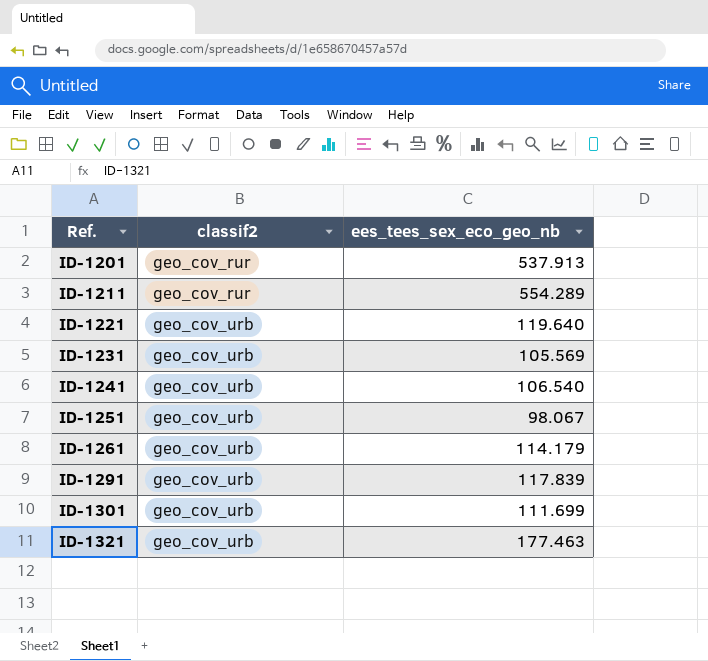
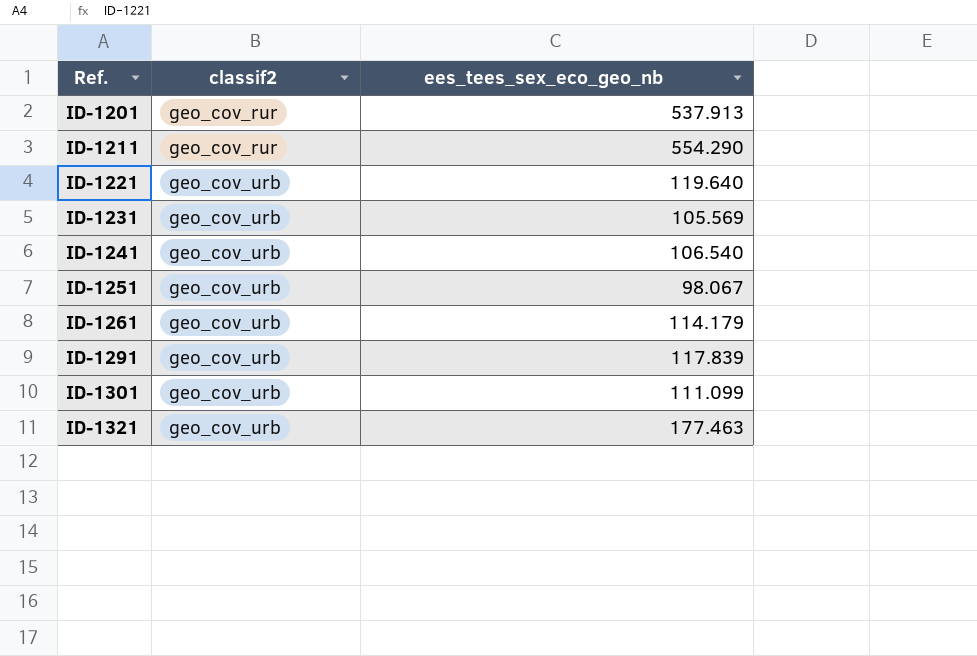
ID-1211 | ees_tees_sex_eco_geo_nb: 554.289 -> 554.290
ID-1301 | ees_tees_sex_eco_geo_nb: 111.699 -> 111.099

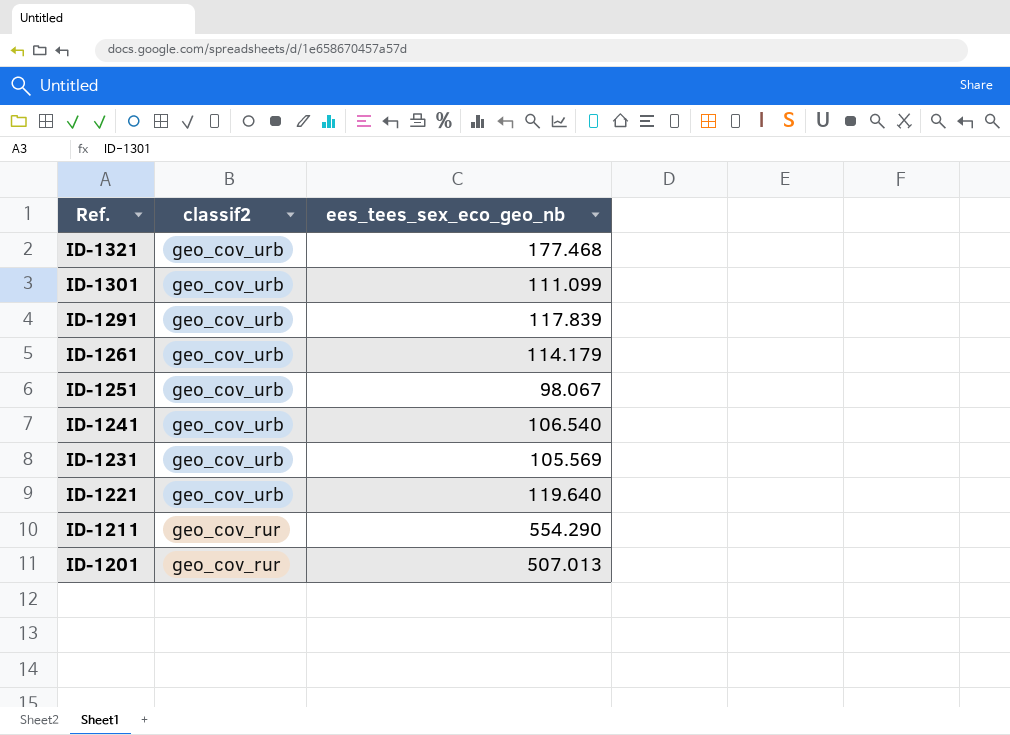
row order: Ref. ascending -> Ref. descending
ID-1321 | ees_tees_sex_eco_geo_nb: 177.463 -> 177.468
ID-1201 | ees_tees_sex_eco_geo_nb: 537.913 -> 507.013

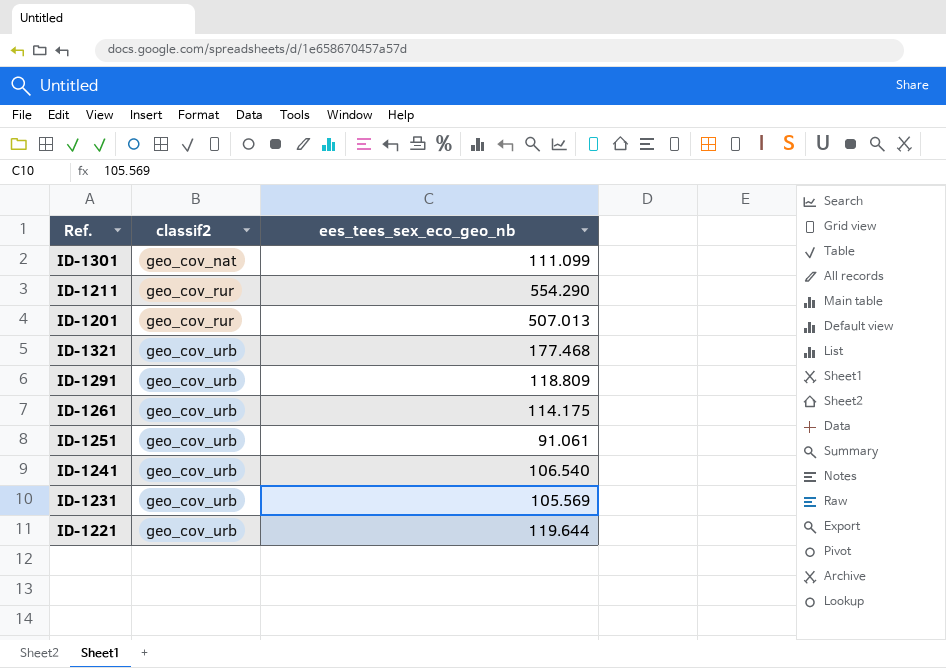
row order: Ref. descending -> classif2 ascending
ID-1301 | classif2: geo_cov_urb -> geo_cov_nat
ID-1291 | ees_tees_sex_eco_geo_nb: 117.839 -> 118.809
ID-1261 | ees_tees_sex_eco_geo_nb: 114.179 -> 114.175
ID-1251 | ees_tees_sex_eco_geo_nb: 98.067 -> 91.061
ID-1221 | ees_tees_sex_eco_geo_nb: 119.640 -> 119.644

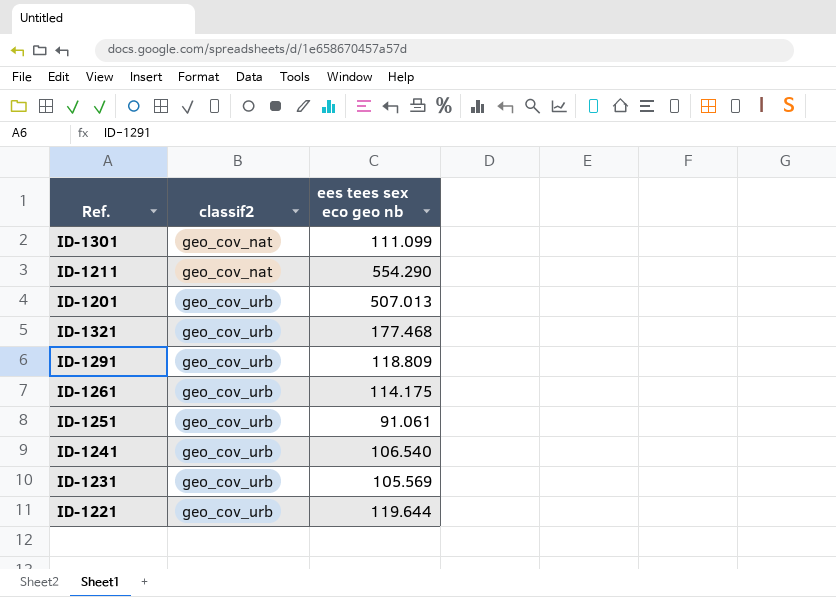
column name: ees_tees_sex_eco_geo_nb -> ees tees sex eco geo nb
ID-1211 | classif2: geo_cov_rur -> geo_cov_nat
ID-1201 | classif2: geo_cov_rur -> geo_cov_urb

